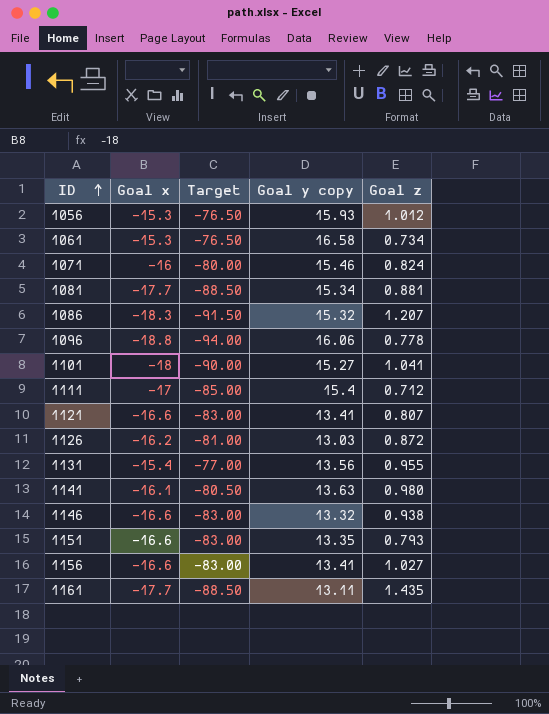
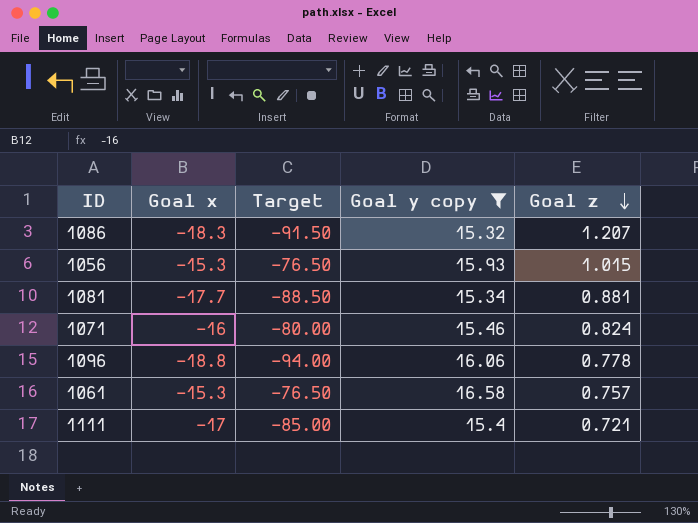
filter: none -> Goal y copy >= 15.32
row order: ID ascending -> Goal z descending
1056 | Goal z: 1.012 -> 1.015
1061 | Goal z: 0.734 -> 0.757
1111 | Goal z: 0.712 -> 0.721

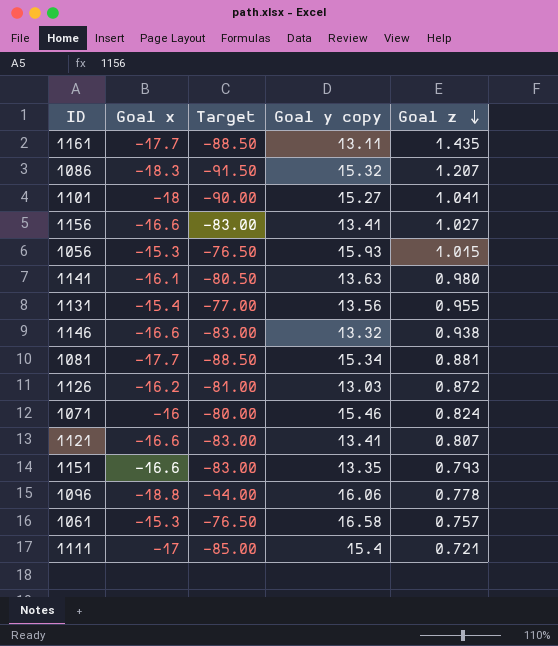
filter: Goal y copy >= 15.32 -> none

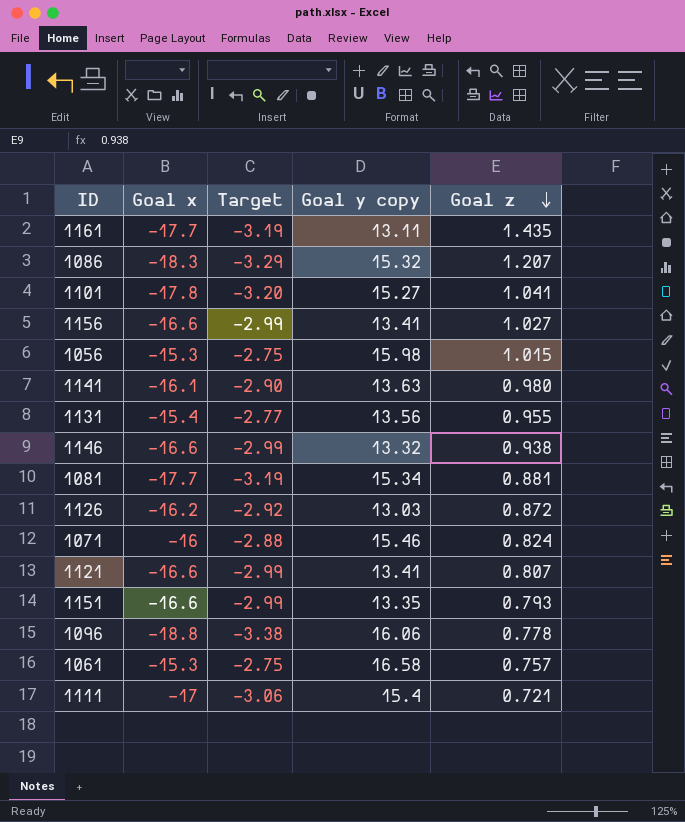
column Target | formula: [Goal x] * 5 -> [Goal x] * 0.18
1101 | Goal x: -18 -> -17.8
1056 | Goal y copy: 15.93 -> 15.98

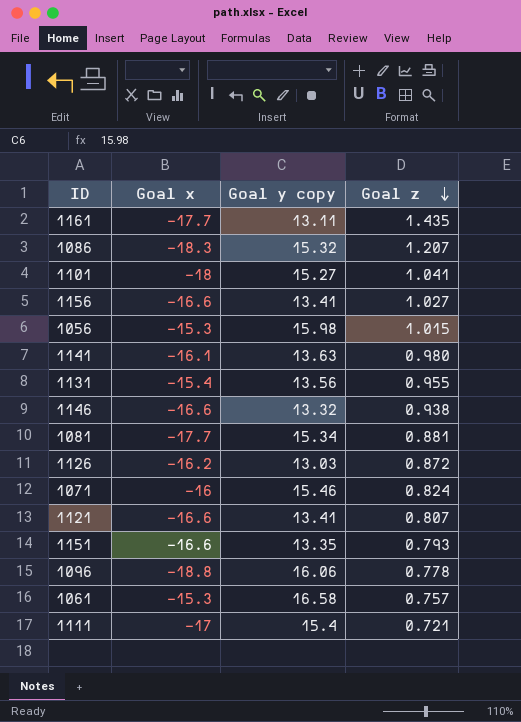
column Target | formula: [Goal x] * 0.18 -> none
1101 | Goal x: -17.8 -> -18

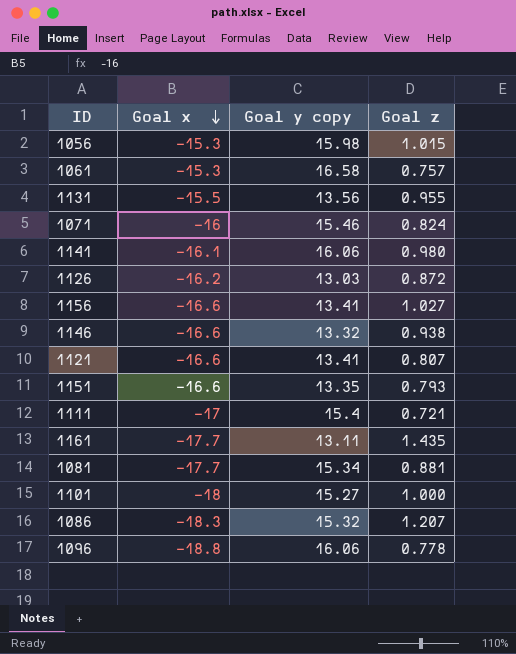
row order: Goal z descending -> Goal x descending
1131 | Goal x: -15.4 -> -15.5
1141 | Goal y copy: 13.63 -> 16.06
1101 | Goal z: 1.041 -> 1.000

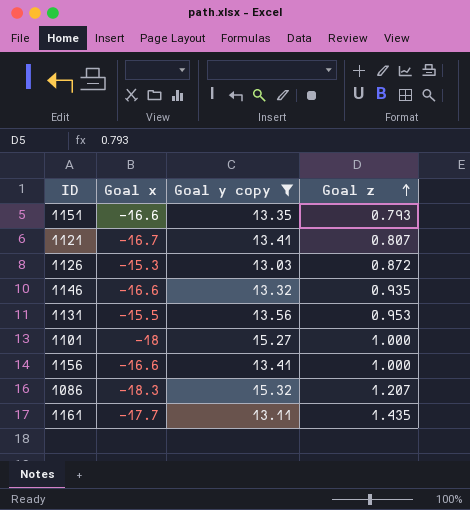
filter: none -> Goal y copy <= 15.32
row order: Goal x descending -> Goal z ascending
1121 | Goal x: -16.6 -> -16.7
1126 | Goal x: -16.2 -> -15.3
1146 | Goal z: 0.938 -> 0.935
1131 | Goal z: 0.955 -> 0.953
1156 | Goal z: 1.027 -> 1.000

